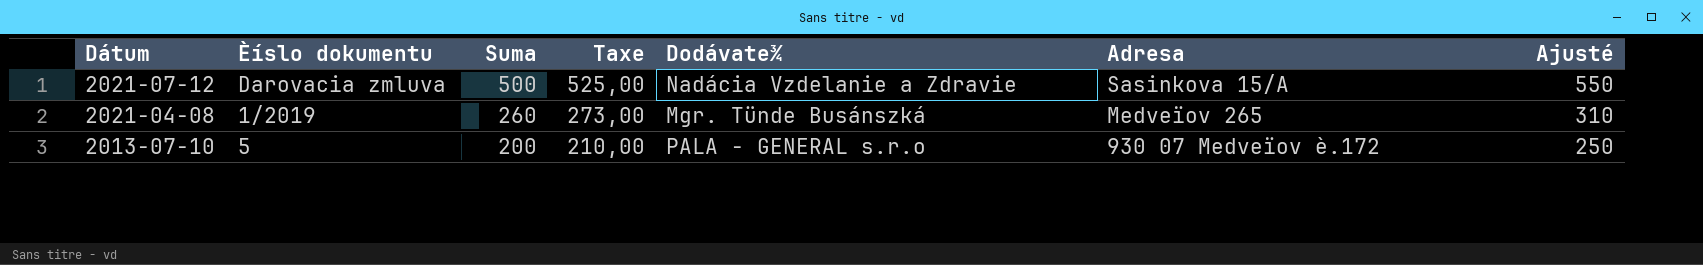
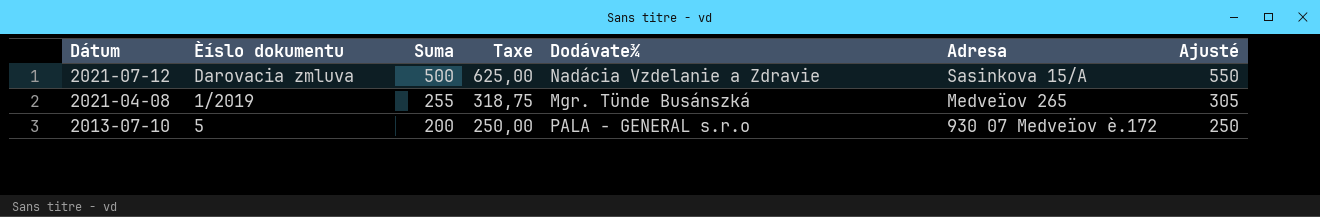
column Taxe | formula: [Suma] * 1,05 -> [Suma] * 1,25
2021-04-08 | Suma: 260 -> 255
2021-04-08 | Ajusté: 310 -> 305

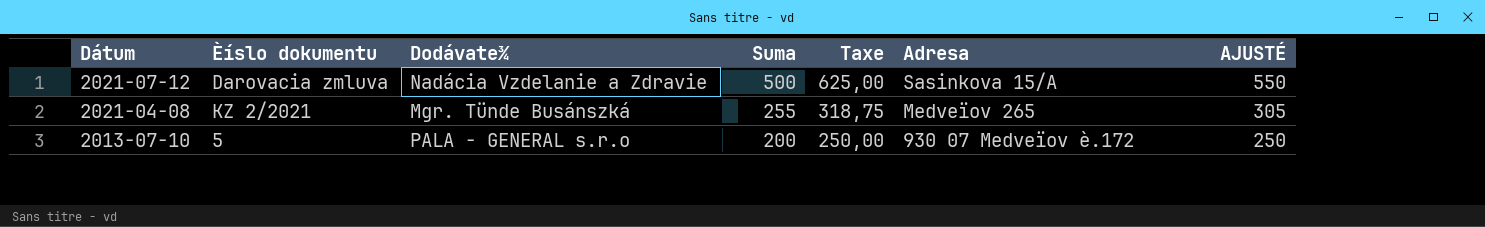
column Dodávate¾ | position: 5 -> 3
column name: Ajusté -> AJUSTÉ
2021-04-08 | Èíslo dokumentu: 1/2019 -> KZ 2/2021

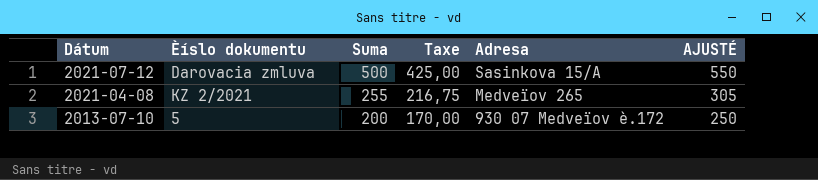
column Dodávate¾ | position: 3 -> none
column Taxe | formula: [Suma] * 1,25 -> [Suma] * 0,85

